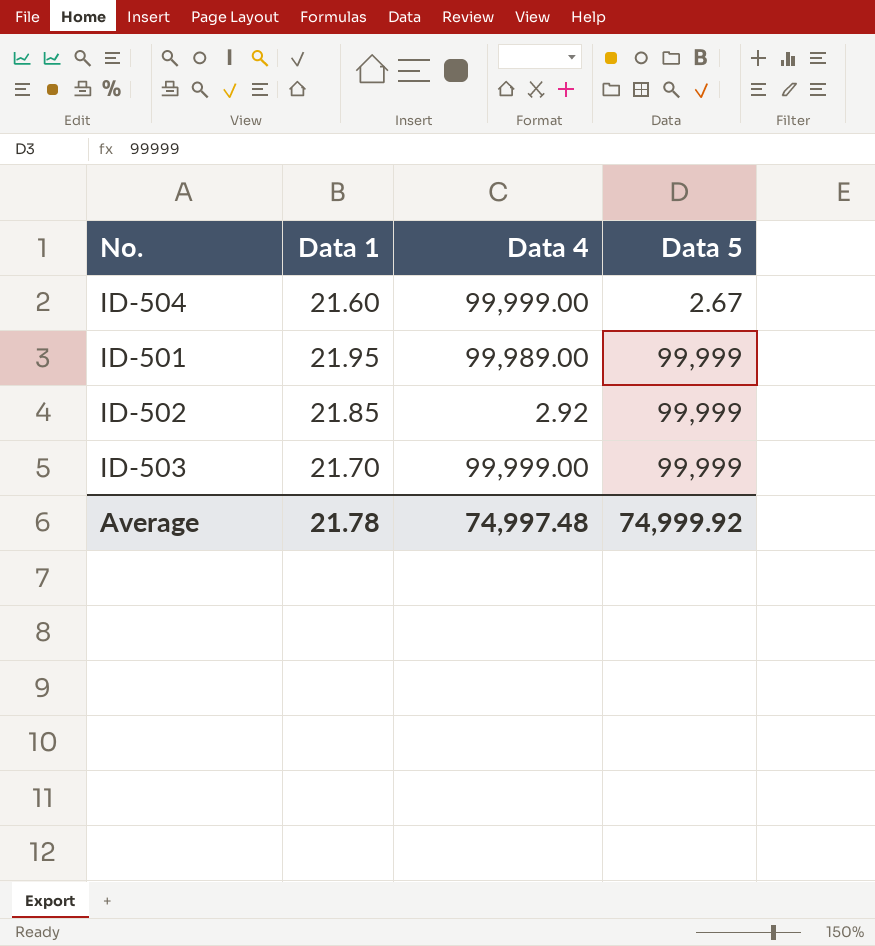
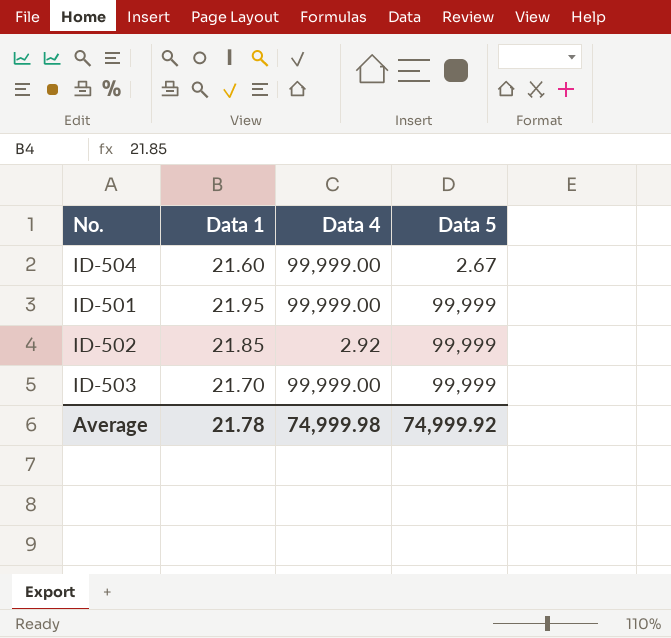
ID-501 | Data 4: 99,989.00 -> 99,999.00
Average | Data 4: 74,997.48 -> 74,999.98

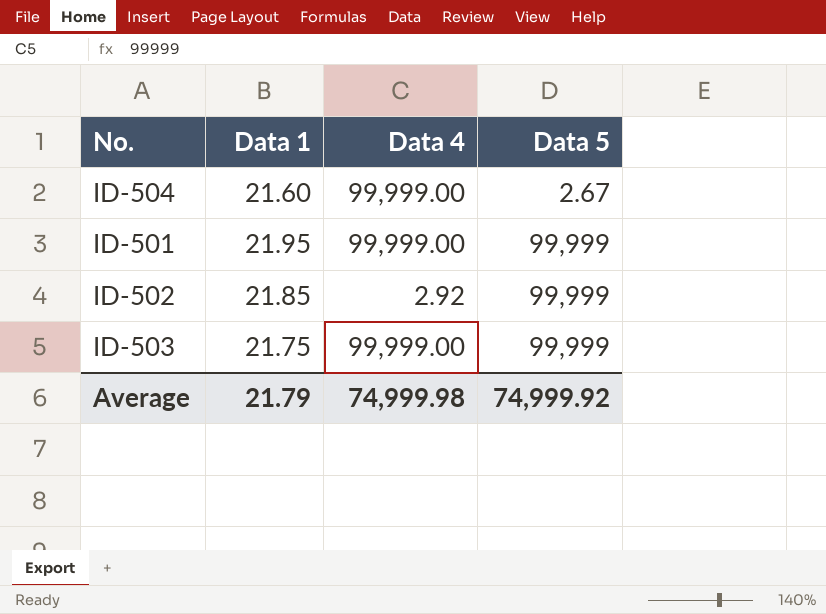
ID-503 | Data 1: 21.70 -> 21.75
Average | Data 1: 21.78 -> 21.79

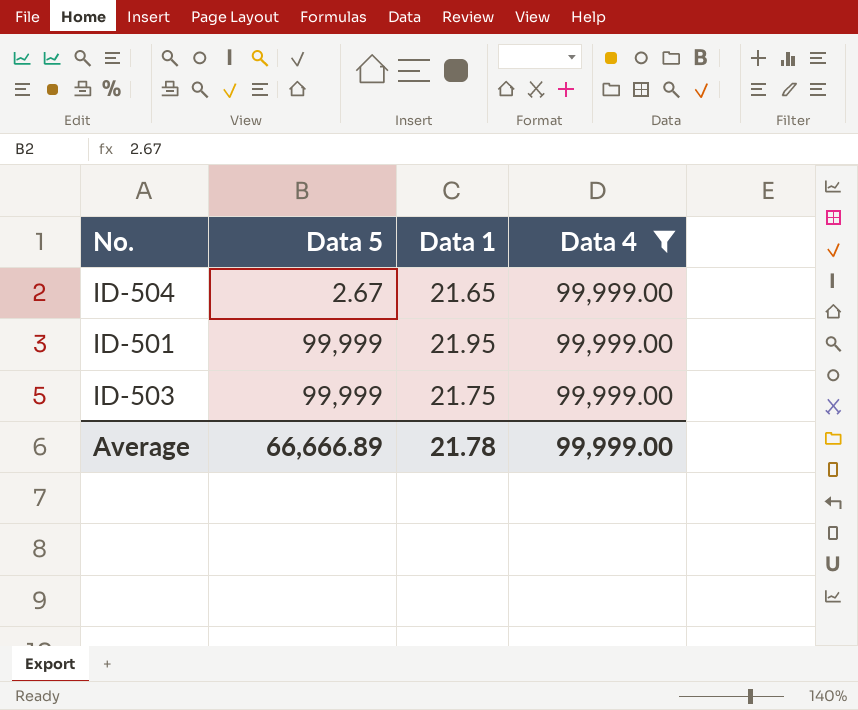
filter: none -> Data 4 = 99,999.00
column Data 5 | position: 4 -> 2
ID-504 | Data 1: 21.60 -> 21.65
Average | Data 5: 74,999.92 -> 66,666.89
Average | Data 1: 21.79 -> 21.78
Average | Data 4: 74,999.98 -> 99,999.00

